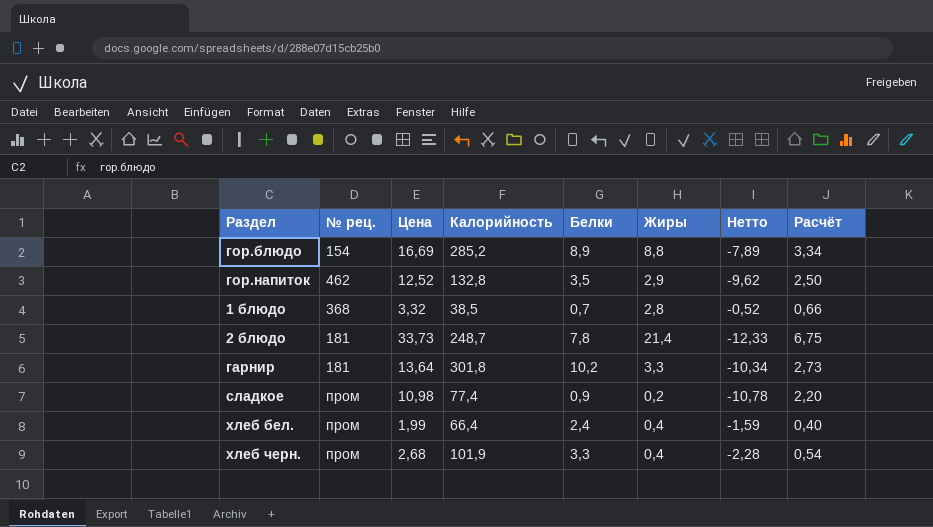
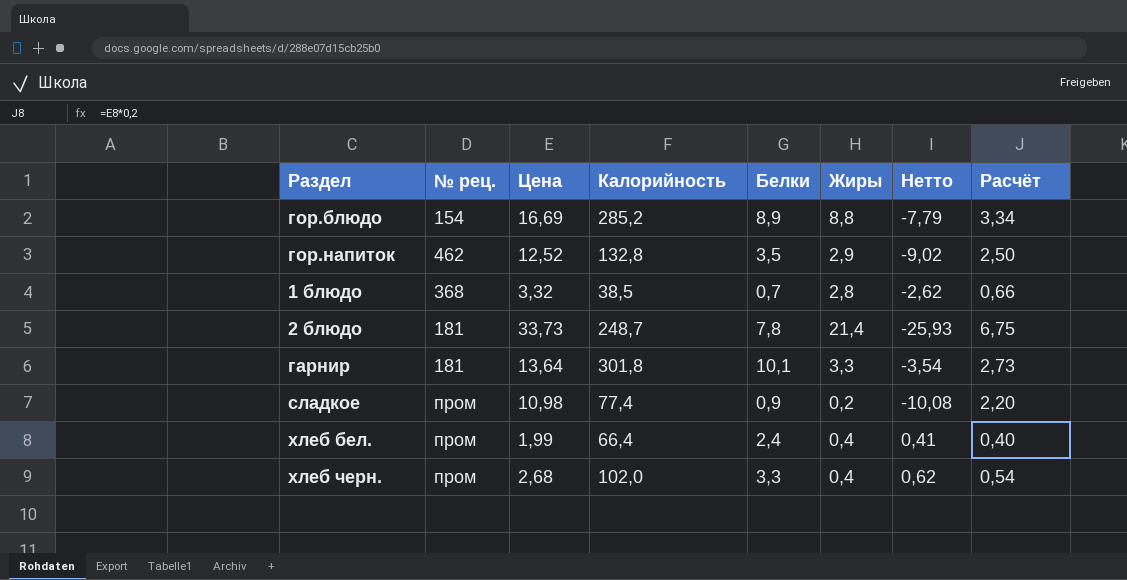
column Нетто | formula: [Жиры] - [Цена] -> [Белки] - [Цена]
гарнир | Белки: 10,2 -> 10,1
хлеб черн. | Калорийность: 101,9 -> 102,0

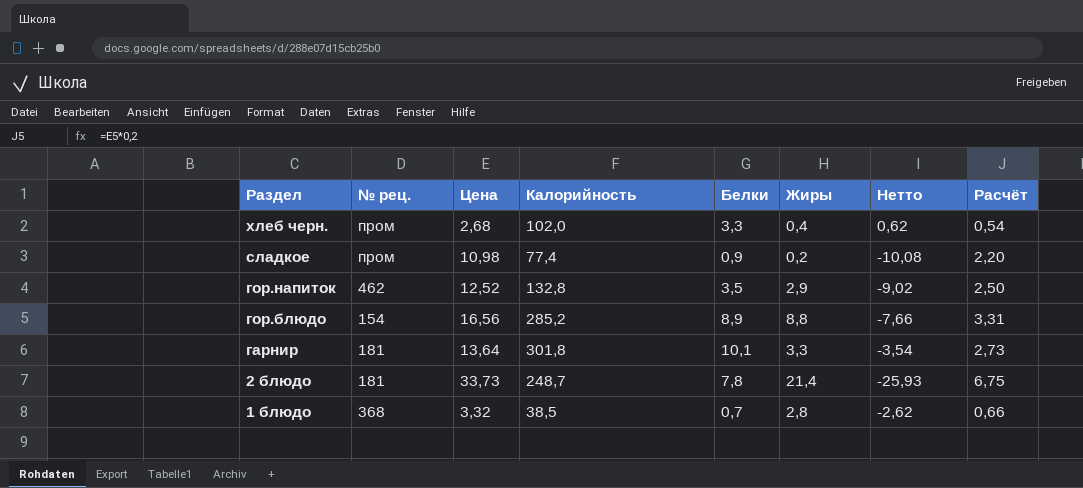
row order: none -> Раздел descending
row хлеб бел.: пром | 1,99 | 66,4 | 2,4 | 0,4 | 0,41 | 0,40 -> none
гор.блюдо | Цена: 16,69 -> 16,56
гор.блюдо | Нетто: -7,79 -> -7,66
гор.блюдо | Расчёт: 3,34 -> 3,31

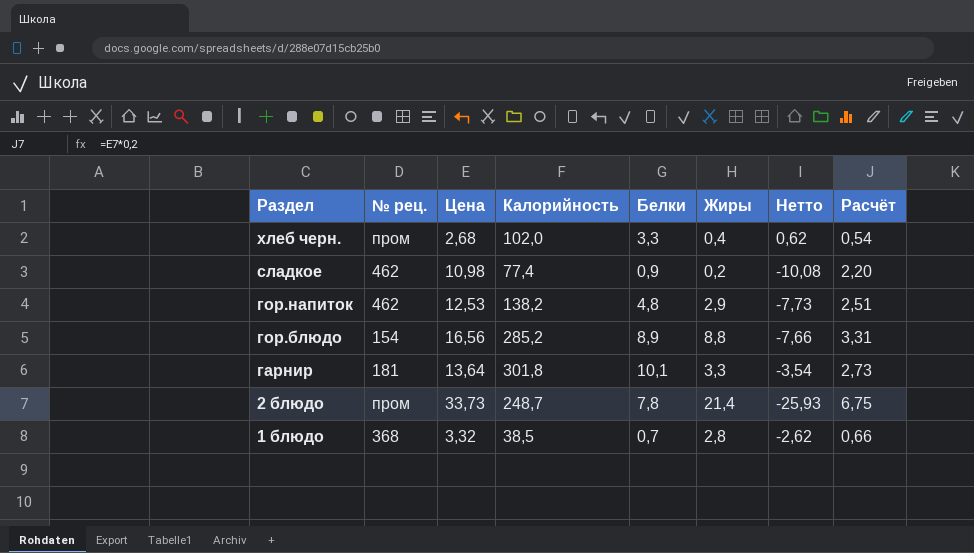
сладкое | № рец.: пром -> 462
гор.напиток | Цена: 12,52 -> 12,53
гор.напиток | Калорийность: 132,8 -> 138,2
гор.напиток | Белки: 3,5 -> 4,8
гор.напиток | Нетто: -9,02 -> -7,73
гор.напиток | Расчёт: 2,50 -> 2,51
2 блюдо | № рец.: 181 -> пром

